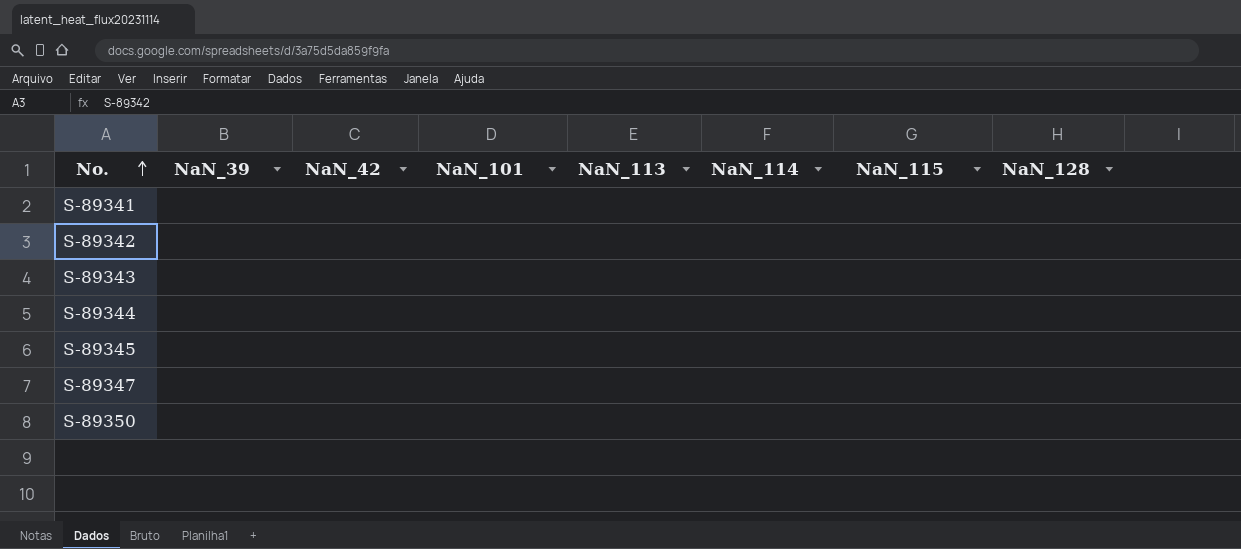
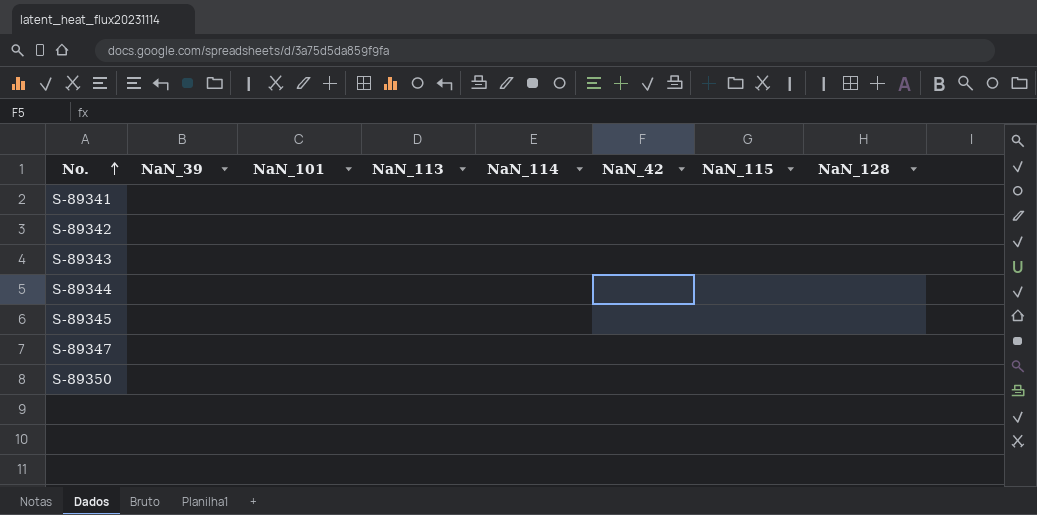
column NaN_42 | position: 3 -> 6

